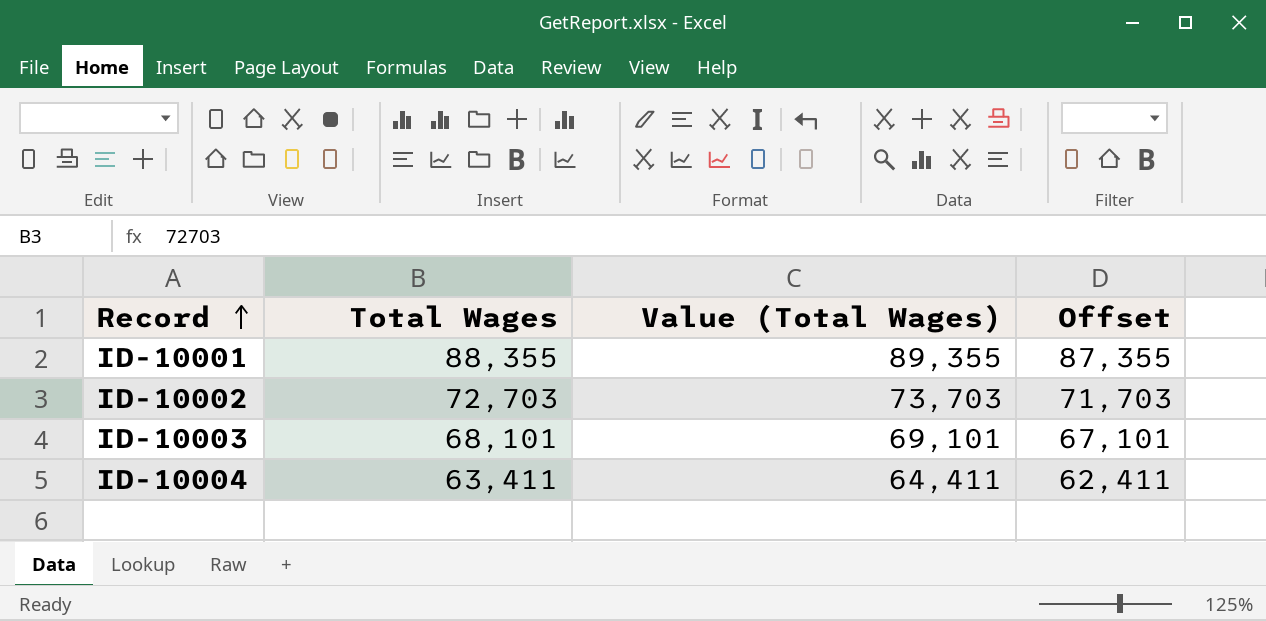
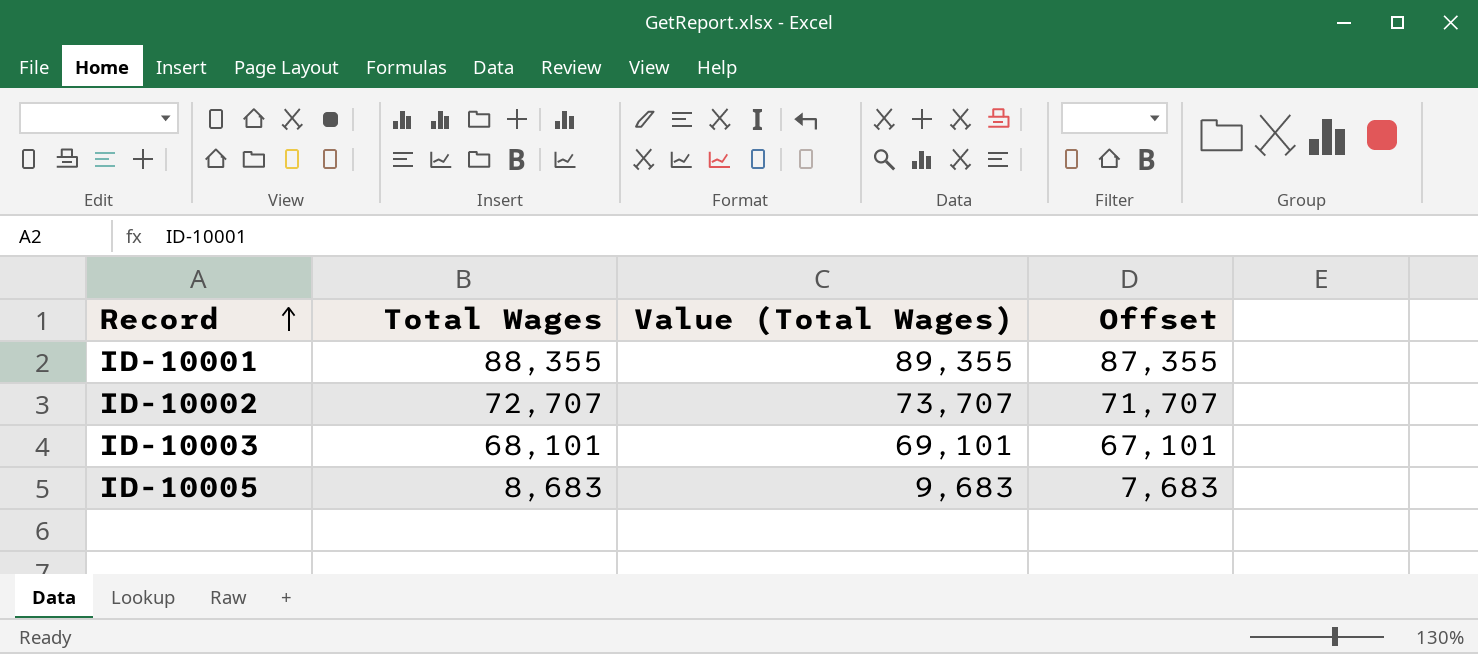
row ID-10004: 63,411 | 64,411 | 62,411 -> none
ID-10002 | Total Wages: 72,703 -> 72,707
ID-10002 | Value (Total Wages): 73,703 -> 73,707
ID-10002 | Offset: 71,703 -> 71,707
row ID-10005: none -> 8,683 | 9,683 | 7,683

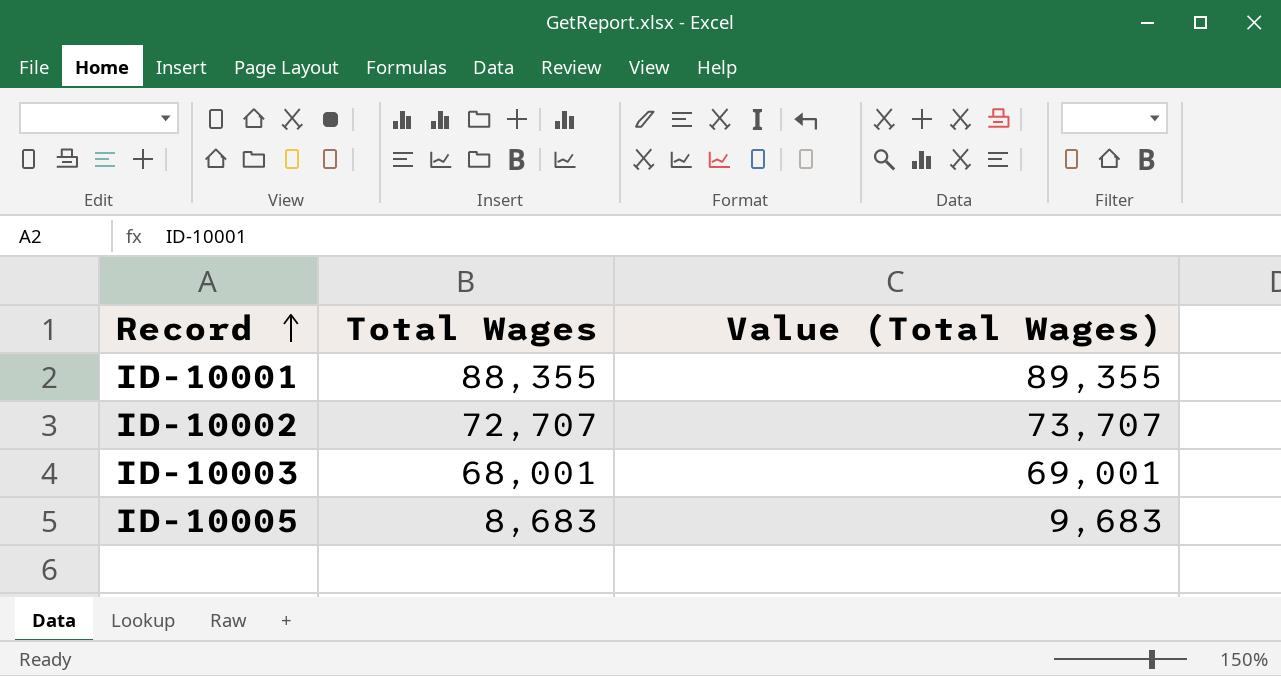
column Offset | formula: [Total Wages] - 1000 -> none
ID-10003 | Total Wages: 68,101 -> 68,001
ID-10003 | Value (Total Wages): 69,101 -> 69,001

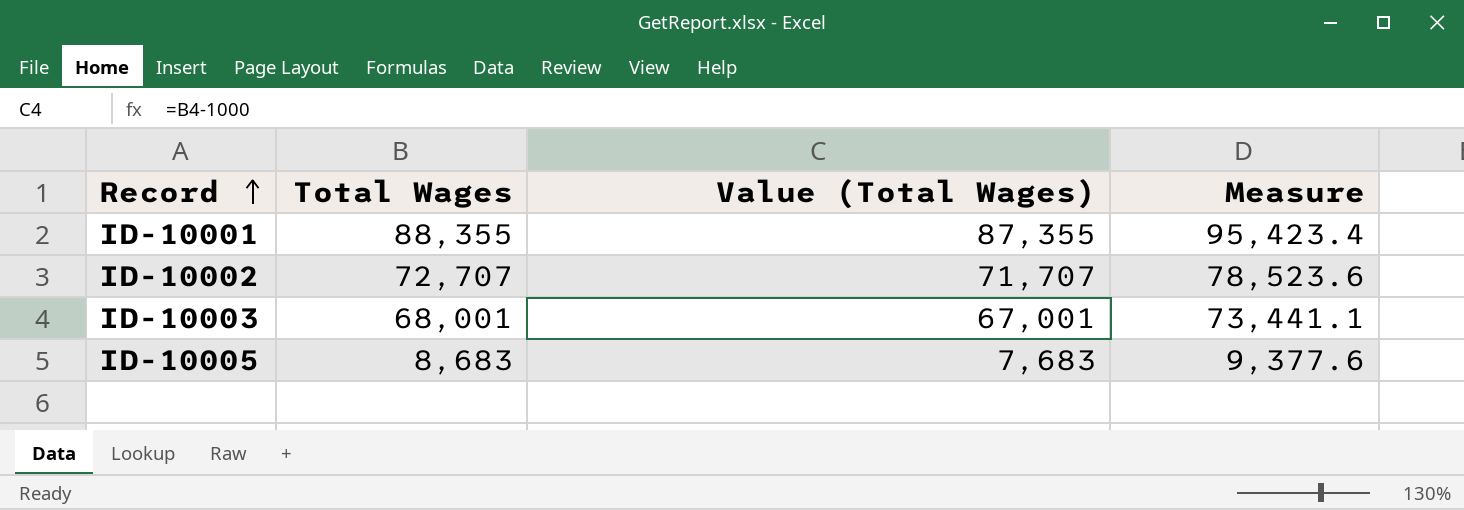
column Value (Total Wages) | formula: [Total Wages] + 1000 -> [Total Wages] - 1000
column Measure | formula: none -> [Total Wages] * 1.08

